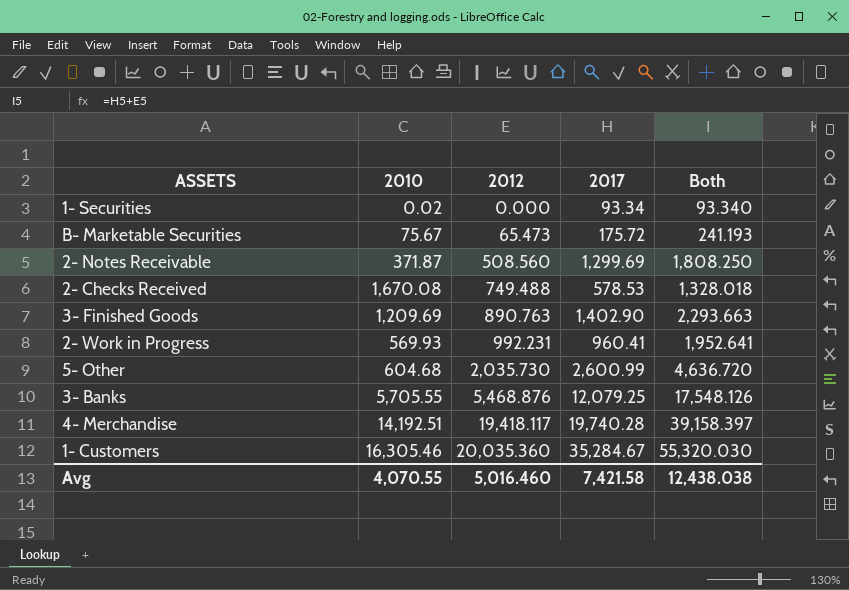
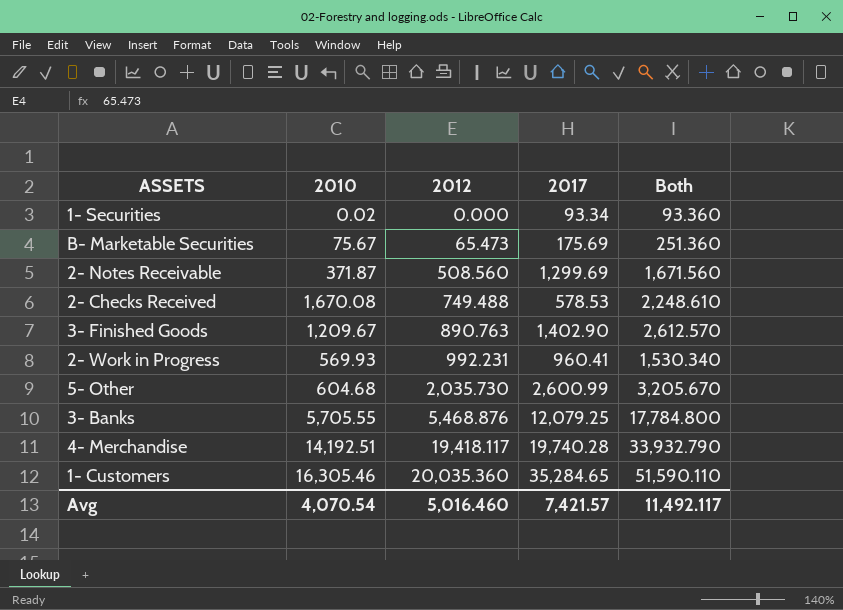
column Both | formula: [2012] + [2017] -> [2010] + [2017]
B- Marketable Securities | 2017: 175.72 -> 175.69
3- Finished Goods | 2010: 1,209.69 -> 1,209.67
1- Customers | 2017: 35,284.67 -> 35,284.65
Avg | 2010: 4,070.55 -> 4,070.54
Avg | 2017: 7,421.58 -> 7,421.57
Avg | Both: 12,438.038 -> 11,492.117

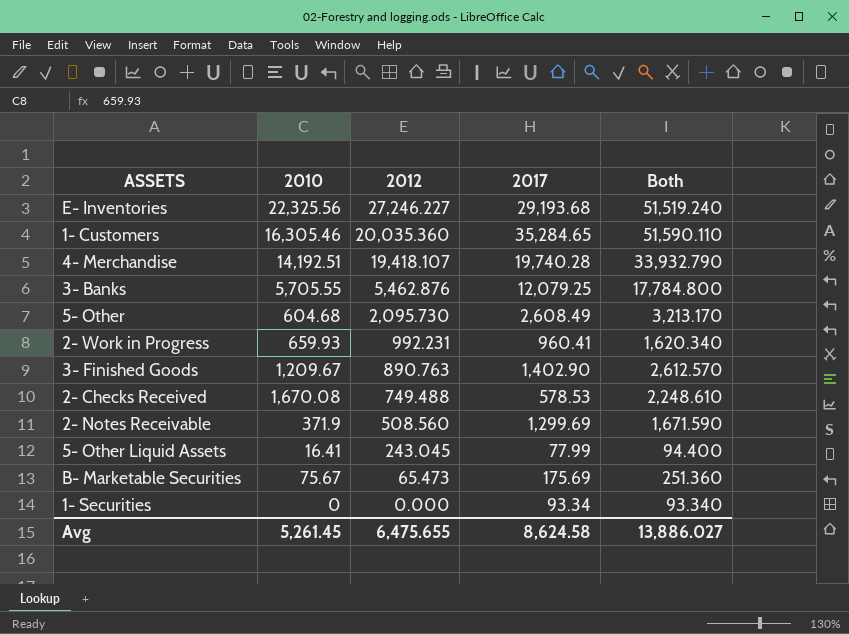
row order: 2012 ascending -> 2012 descending
row E- Inventories: none -> 22,325.56 | 27,246.227 | 29,193.68 | 51,519.240
4- Merchandise | 2012: 19,418.117 -> 19,418.107
3- Banks | 2012: 5,468.876 -> 5,462.876
5- Other | 2012: 2,035.730 -> 2,095.730
5- Other | 2017: 2,600.99 -> 2,608.49
5- Other | Both: 3,205.670 -> 3,213.170
2- Work in Progress | 2010: 569.93 -> 659.93
2- Work in Progress | Both: 1,530.340 -> 1,620.340
2- Notes Receivable | 2010: 371.87 -> 371.9
2- Notes Receivable | Both: 1,671.560 -> 1,671.590
row 5- Other Liquid Assets: none -> 16.41 | 243.045 | 77.99 | 94.400
1- Securities | 2010: 0.02 -> 0
1- Securities | Both: 93.360 -> 93.340
Avg | 2010: 4,070.54 -> 5,261.45
Avg | 2012: 5,016.460 -> 6,475.655
Avg | 2017: 7,421.57 -> 8,624.58
Avg | Both: 11,492.117 -> 13,886.027

